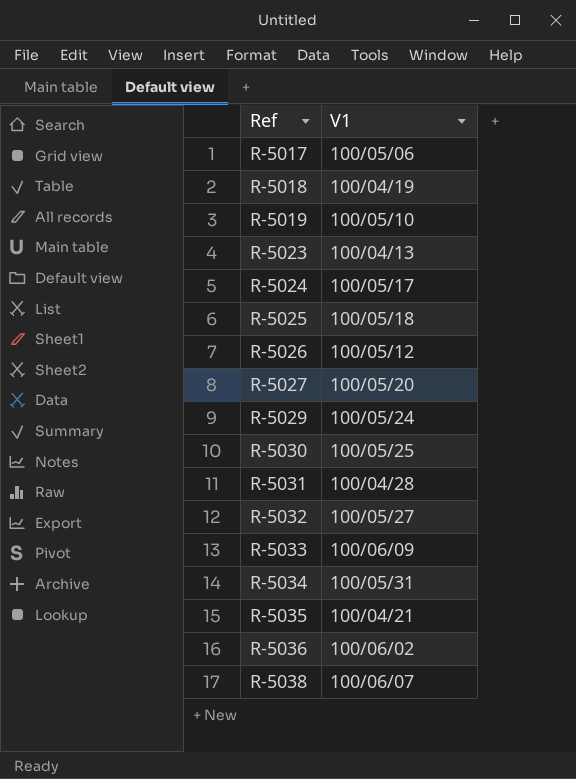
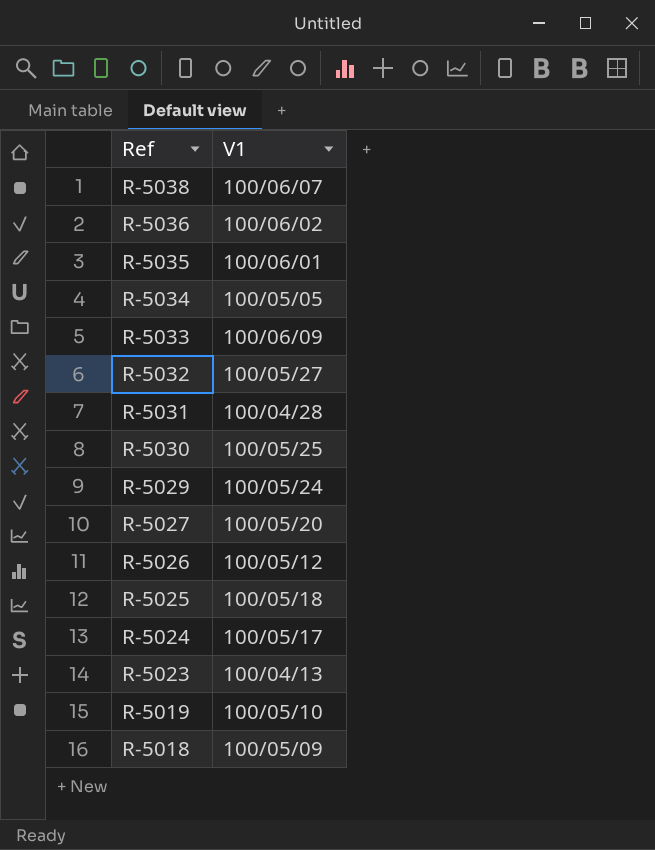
row order: Ref ascending -> Ref descending
row R-5017: 100/05/06 -> none
R-5035 | V1: 100/04/21 -> 100/06/01
R-5034 | V1: 100/05/31 -> 100/05/05
R-5018 | V1: 100/04/19 -> 100/05/09

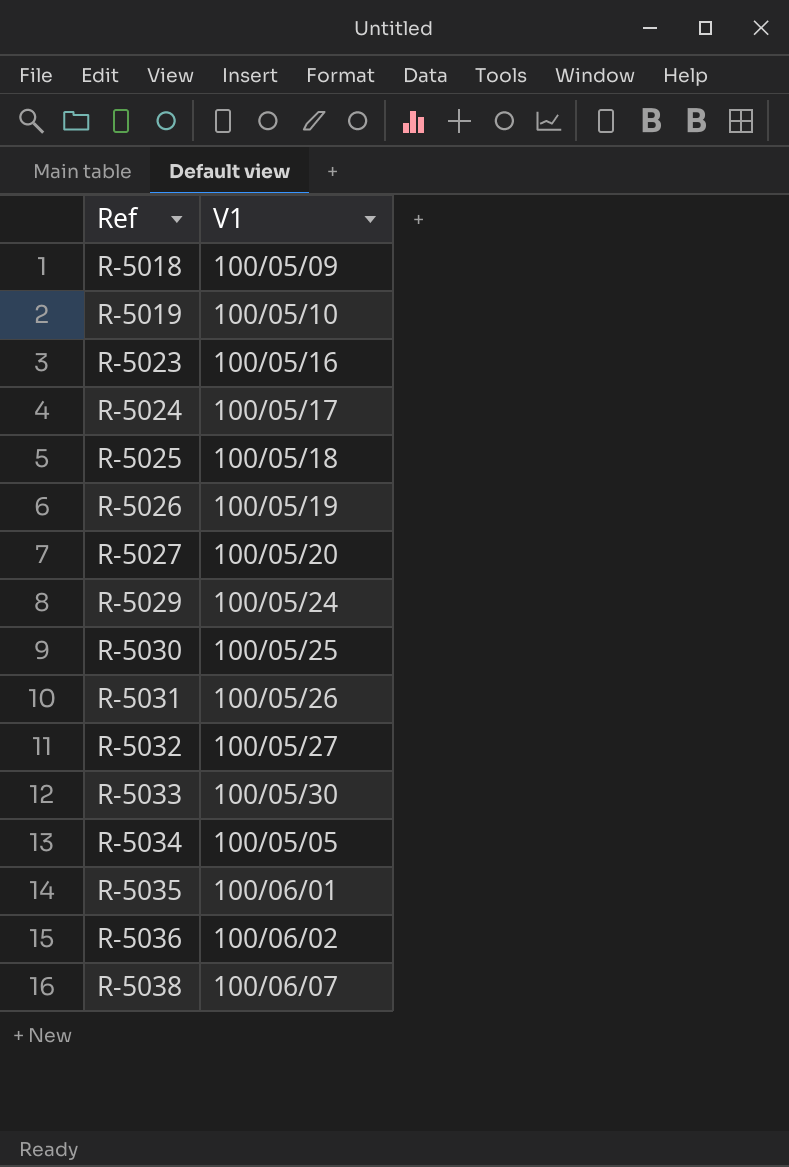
row order: Ref descending -> Ref ascending
R-5023 | V1: 100/04/13 -> 100/05/16
R-5026 | V1: 100/05/12 -> 100/05/19
R-5031 | V1: 100/04/28 -> 100/05/26
R-5033 | V1: 100/06/09 -> 100/05/30

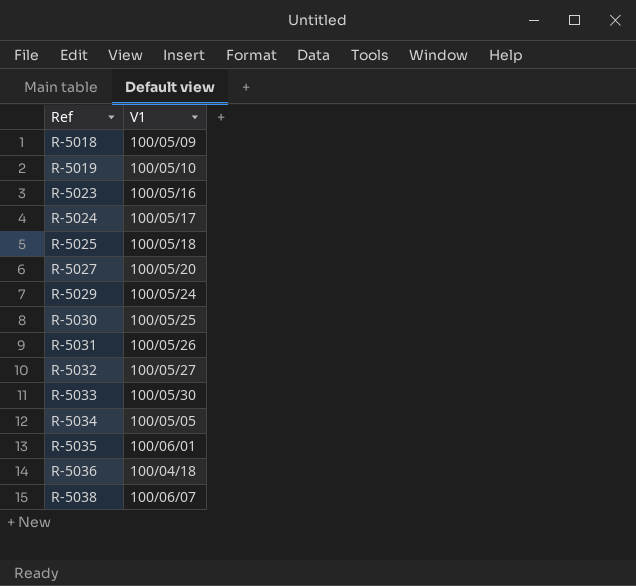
row R-5026: 100/05/19 -> none
R-5036 | V1: 100/06/02 -> 100/04/18

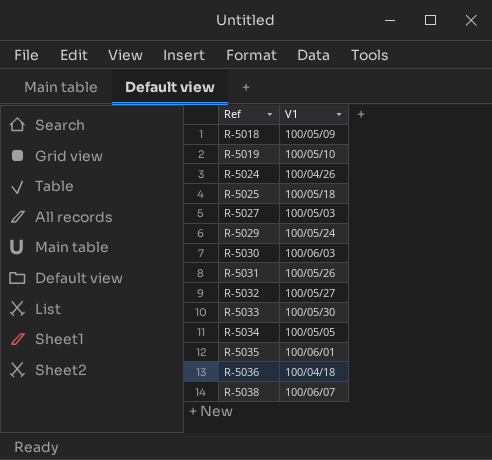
row R-5023: 100/05/16 -> none
R-5024 | V1: 100/05/17 -> 100/04/26
R-5027 | V1: 100/05/20 -> 100/05/03
R-5030 | V1: 100/05/25 -> 100/06/03

